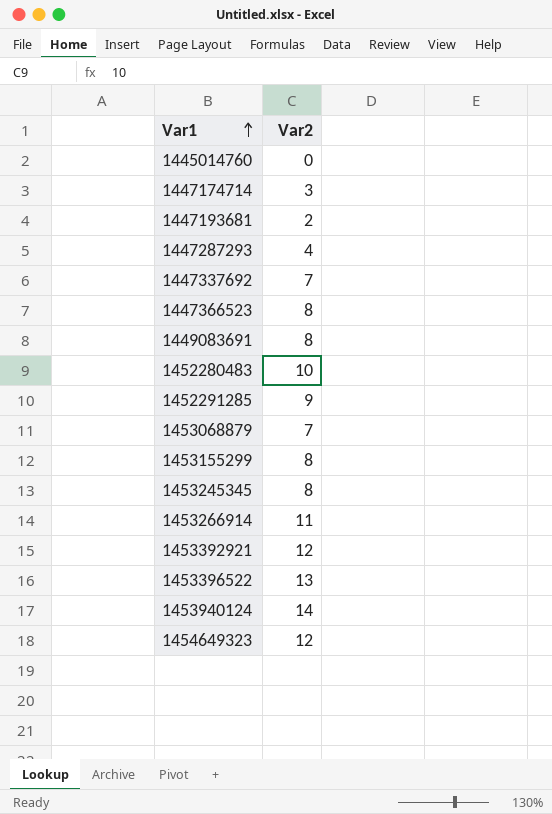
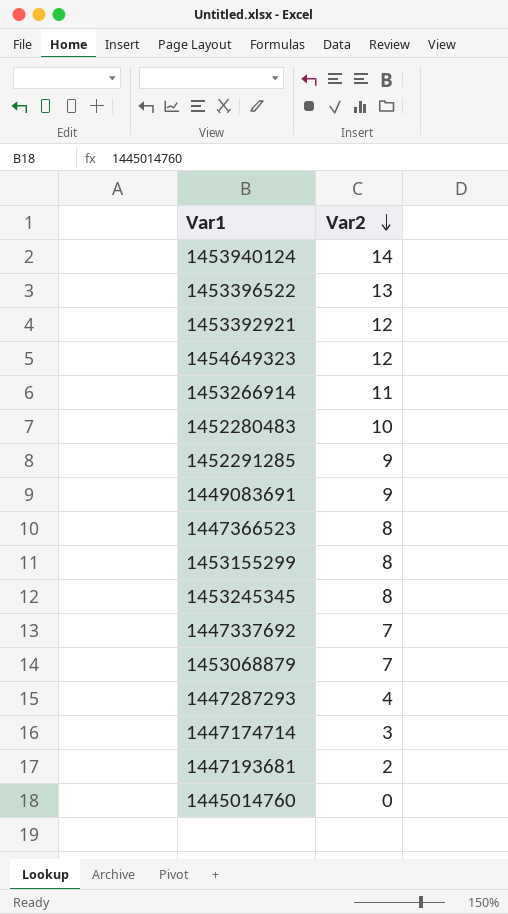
row order: Var1 ascending -> Var2 descending
1449083691 | Var2: 8 -> 9

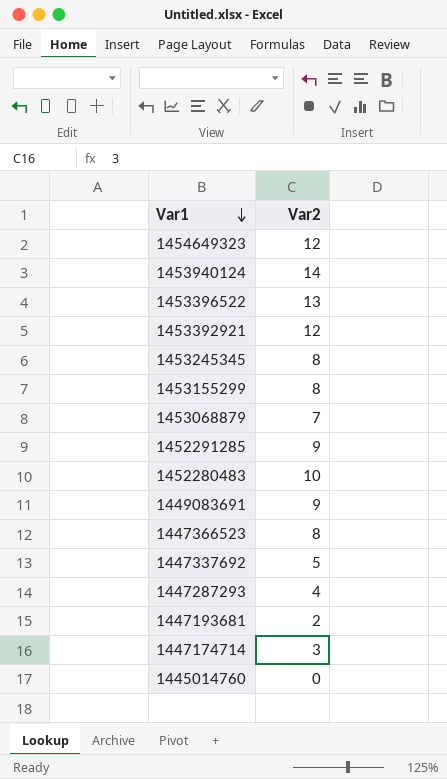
row order: Var2 descending -> Var1 descending
row 1453266914: 11 -> none
1447337692 | Var2: 7 -> 5

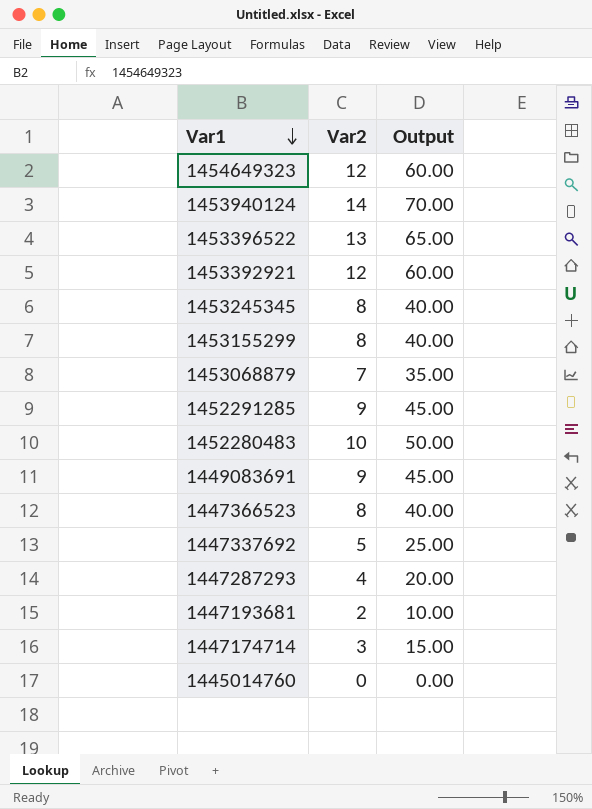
column Output | formula: none -> [Var2] * 5

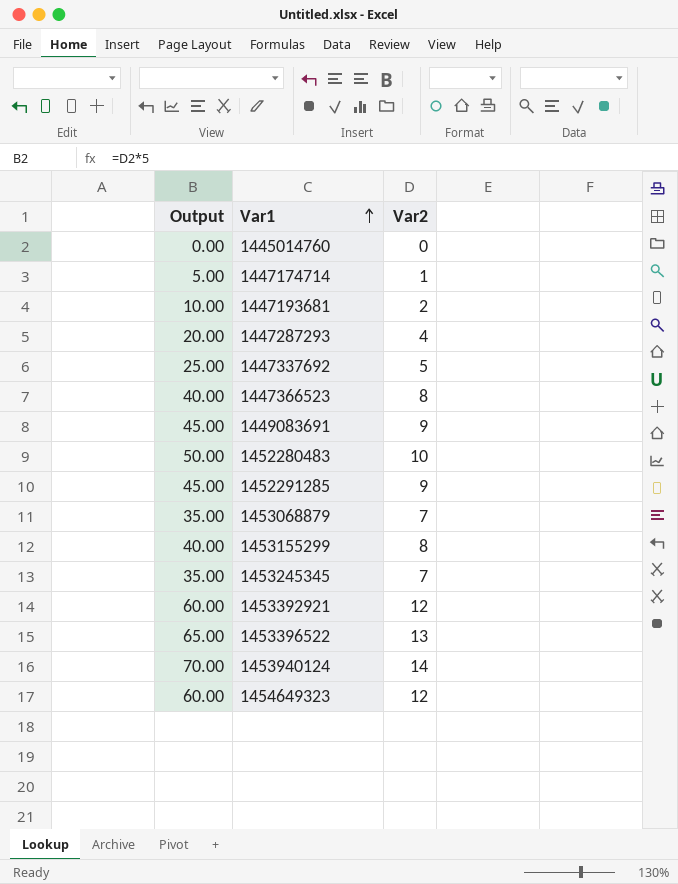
row order: Var1 descending -> Var1 ascending
column Output | position: 3 -> 1
1447174714 | Output: 15.00 -> 5.00
1447174714 | Var2: 3 -> 1
1453245345 | Output: 40.00 -> 35.00
1453245345 | Var2: 8 -> 7

